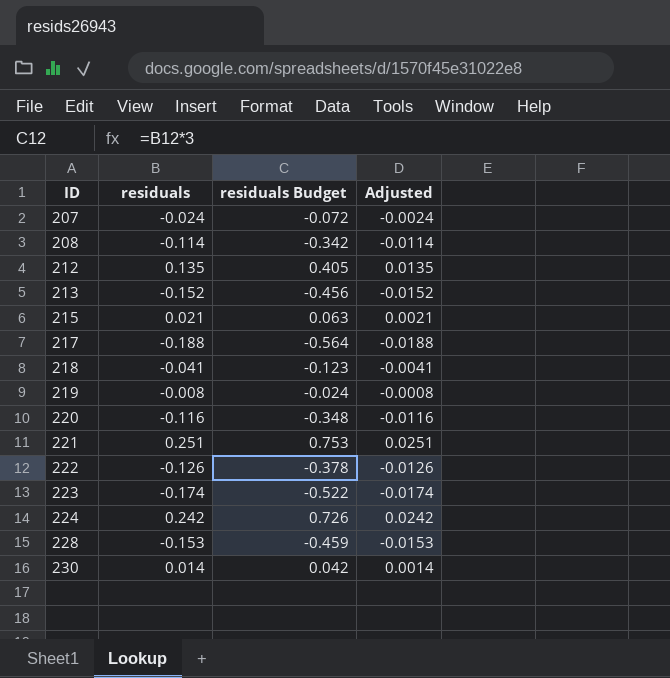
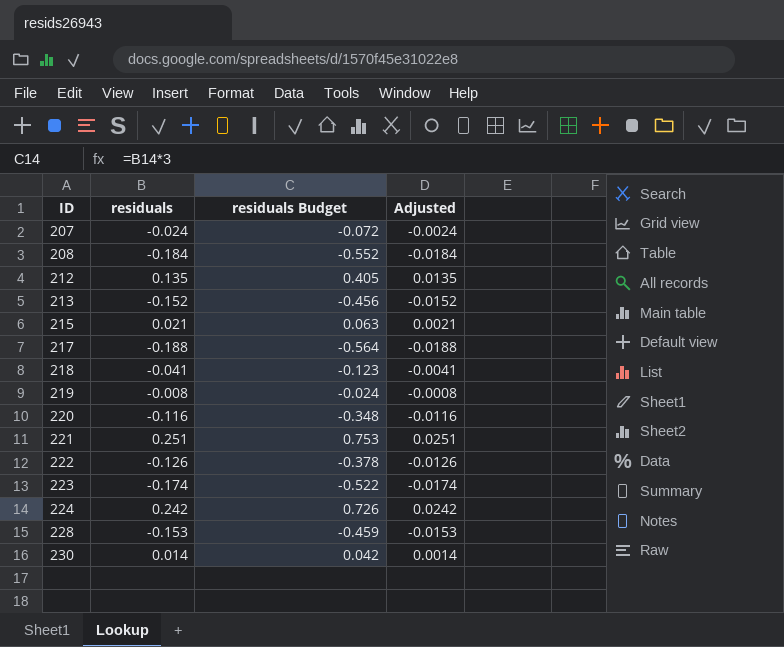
208 | residuals: -0.114 -> -0.184
208 | residuals Budget: -0.342 -> -0.552
208 | Adjusted: -0.0114 -> -0.0184

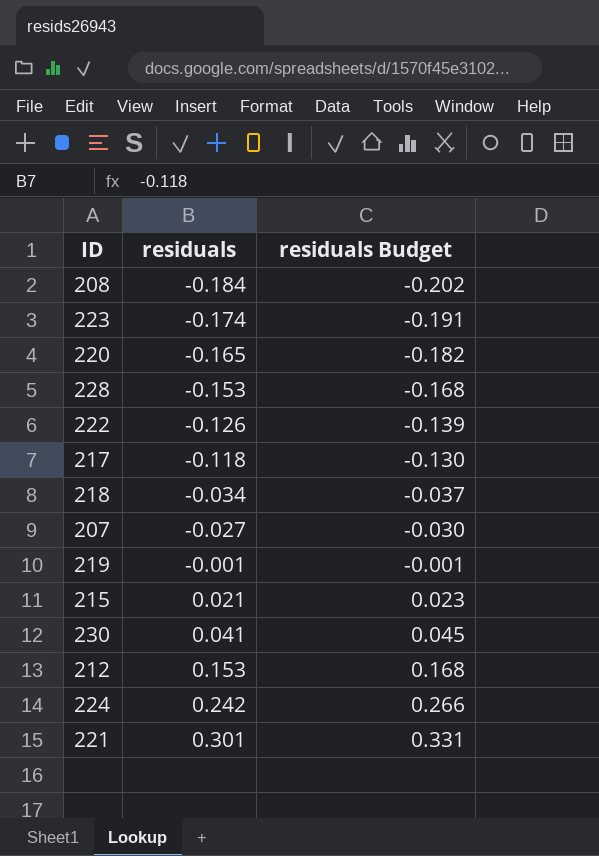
row order: ID ascending -> residuals ascending
column Adjusted | formula: [residuals] * 0.1 -> none
column residuals Budget | formula: [residuals] * 3 -> [residuals] * 1.1
row 213: -0.152 | -0.456 | -0.0152 -> none
220 | residuals: -0.116 -> -0.165
217 | residuals: -0.188 -> -0.118
218 | residuals: -0.041 -> -0.034
207 | residuals: -0.024 -> -0.027
219 | residuals: -0.008 -> -0.001
230 | residuals: 0.014 -> 0.041
212 | residuals: 0.135 -> 0.153
221 | residuals: 0.251 -> 0.301

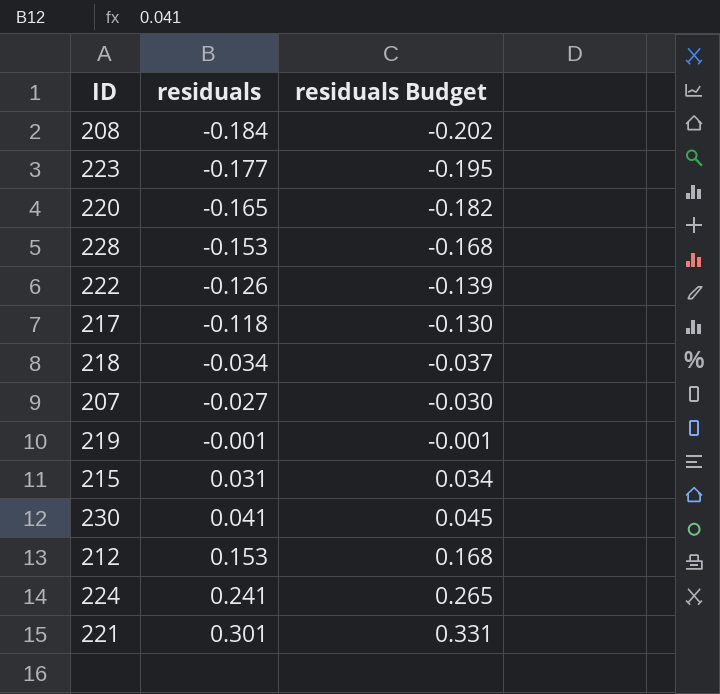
223 | residuals: -0.174 -> -0.177
223 | residuals Budget: -0.191 -> -0.195
215 | residuals: 0.021 -> 0.031
215 | residuals Budget: 0.023 -> 0.034
224 | residuals: 0.242 -> 0.241
224 | residuals Budget: 0.266 -> 0.265

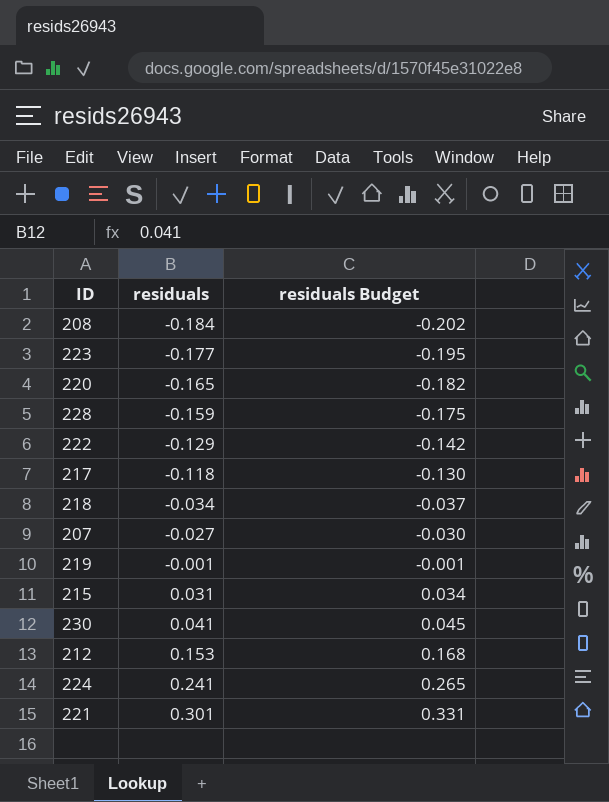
228 | residuals: -0.153 -> -0.159
228 | residuals Budget: -0.168 -> -0.175
222 | residuals: -0.126 -> -0.129
222 | residuals Budget: -0.139 -> -0.142

